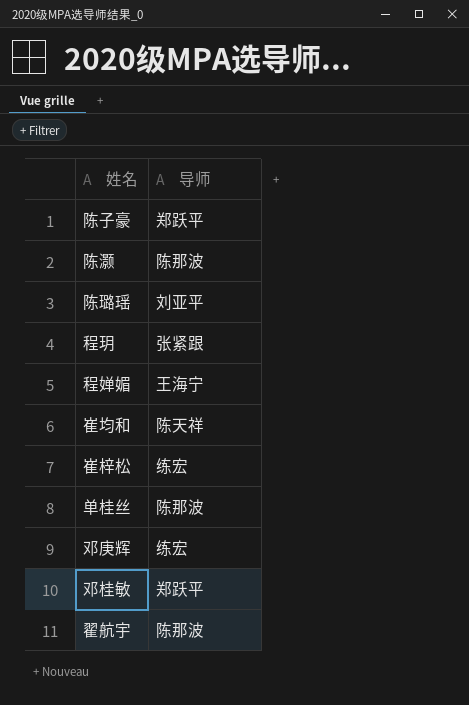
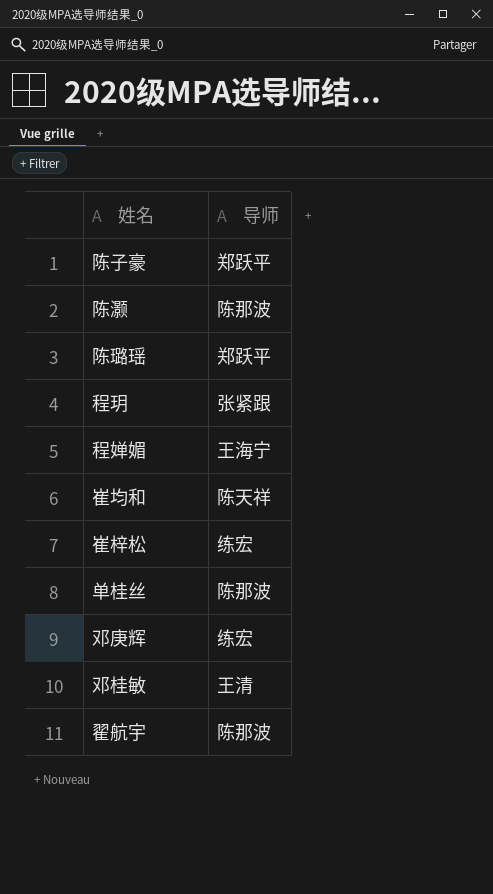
陈璐瑶 | 导师: 刘亚平 -> 郑跃平
邓桂敏 | 导师: 郑跃平 -> 王清

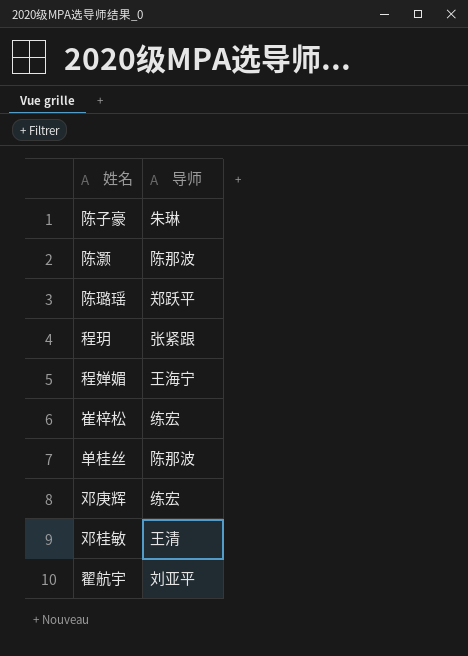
row 崔均和: 陈天祥 -> none
陈子豪 | 导师: 郑跃平 -> 朱琳
翟航宇 | 导师: 陈那波 -> 刘亚平

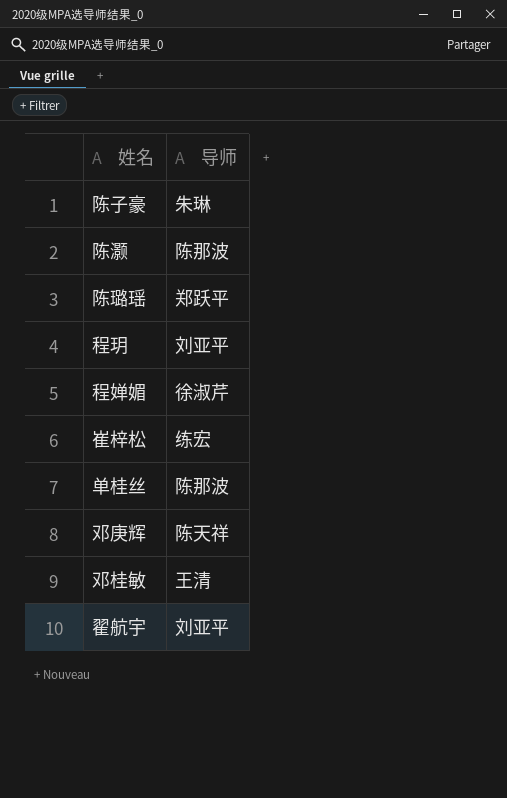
程玥 | 导师: 张紧跟 -> 刘亚平
程婵媚 | 导师: 王海宁 -> 徐淑芹
邓庚辉 | 导师: 练宏 -> 陈天祥

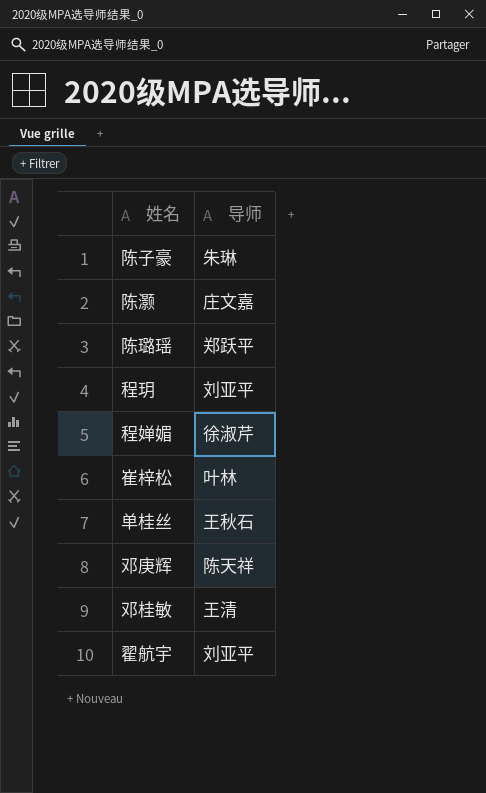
陈灏 | 导师: 陈那波 -> 庄文嘉
崔梓松 | 导师: 练宏 -> 叶林
单桂丝 | 导师: 陈那波 -> 王秋石

